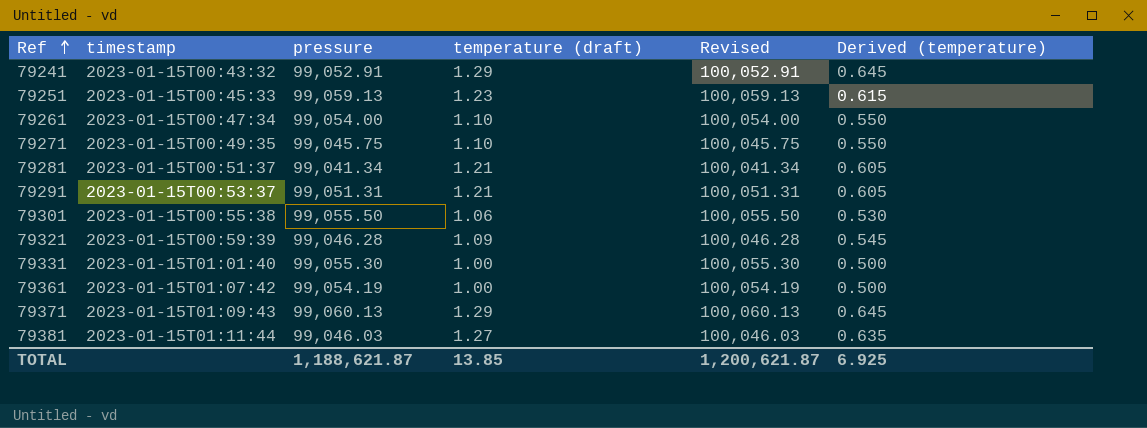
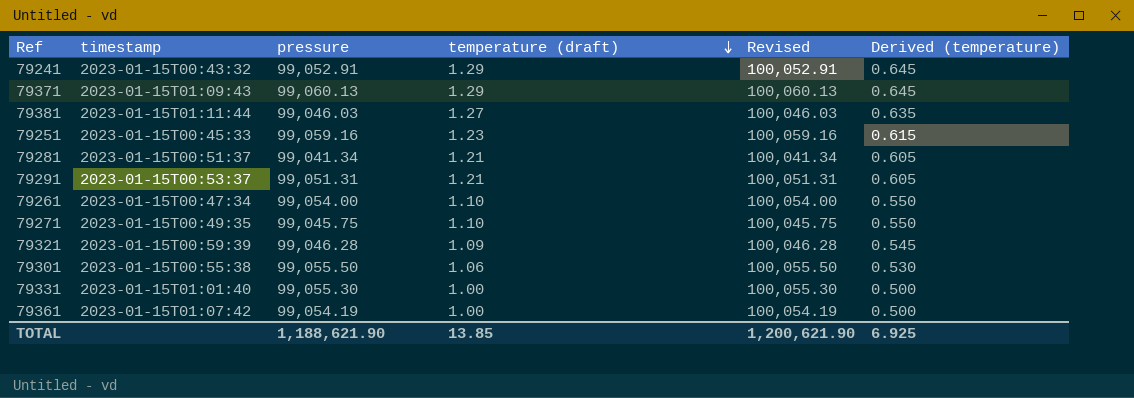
row order: Ref ascending -> temperature (draft) descending
79251 | pressure: 99,059.13 -> 99,059.16
79251 | Revised: 100,059.13 -> 100,059.16
TOTAL | pressure: 1,188,621.87 -> 1,188,621.90
TOTAL | Revised: 1,200,621.87 -> 1,200,621.90

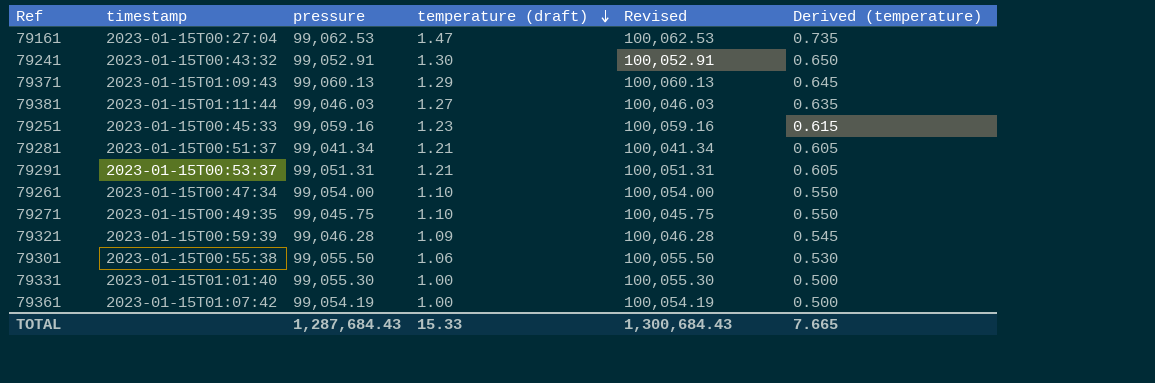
row 79161: none -> 2023-01-15T00:27:04 | 99,062.53 | 1.47 | 100,062.53 | 0.735
79241 | temperature (draft): 1.29 -> 1.30
79241 | Derived (temperature): 0.645 -> 0.650
TOTAL | pressure: 1,188,621.90 -> 1,287,684.43
TOTAL | temperature (draft): 13.85 -> 15.33
TOTAL | Revised: 1,200,621.90 -> 1,300,684.43
TOTAL | Derived (temperature): 6.925 -> 7.665

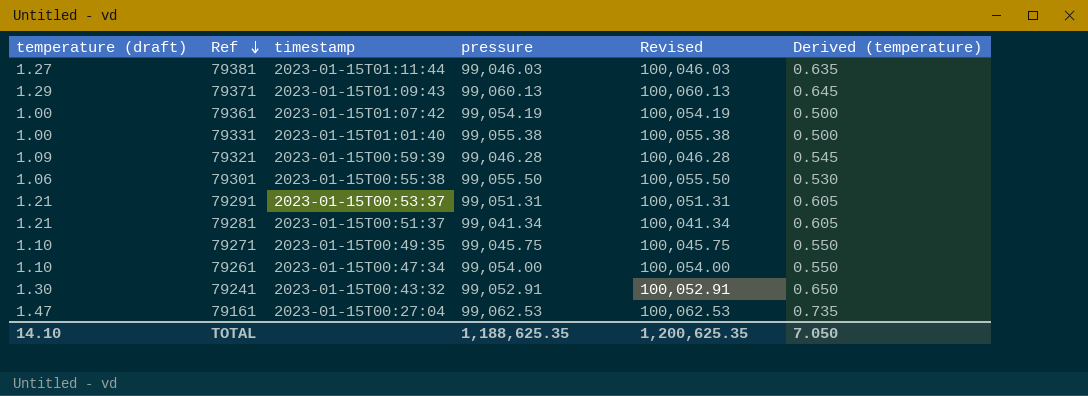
row order: temperature (draft) descending -> Ref descending
column temperature (draft) | position: 4 -> 1
row 79251: 2023-01-15T00:45:33 | 99,059.16 | 1.23 | 100,059.16 | 0.615 -> none
79331 | pressure: 99,055.30 -> 99,055.38
79331 | Revised: 100,055.30 -> 100,055.38
TOTAL | temperature (draft): 15.33 -> 14.10
TOTAL | pressure: 1,287,684.43 -> 1,188,625.35
TOTAL | Revised: 1,300,684.43 -> 1,200,625.35
TOTAL | Derived (temperature): 7.665 -> 7.050

